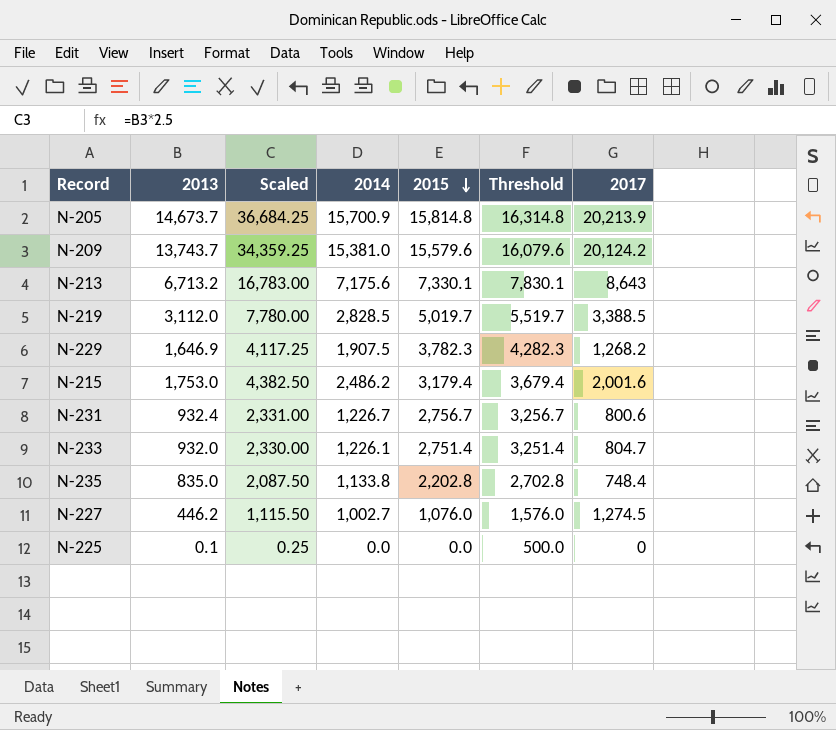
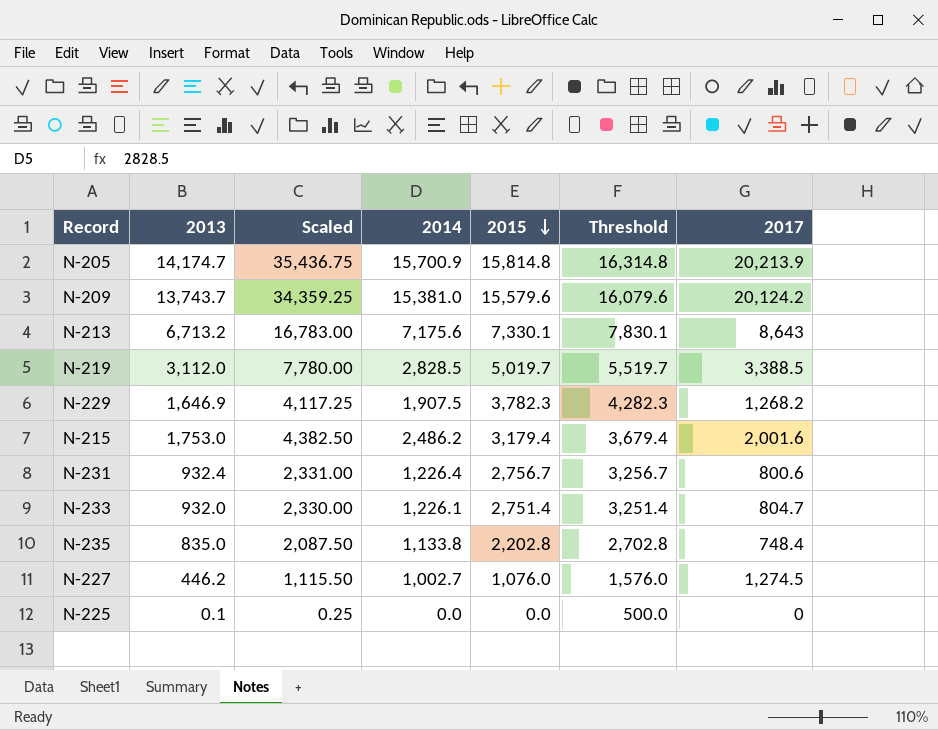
N-205 | 2013: 14,673.7 -> 14,174.7
N-205 | Scaled: 36,684.25 -> 35,436.75
N-231 | 2014: 1,226.7 -> 1,226.4

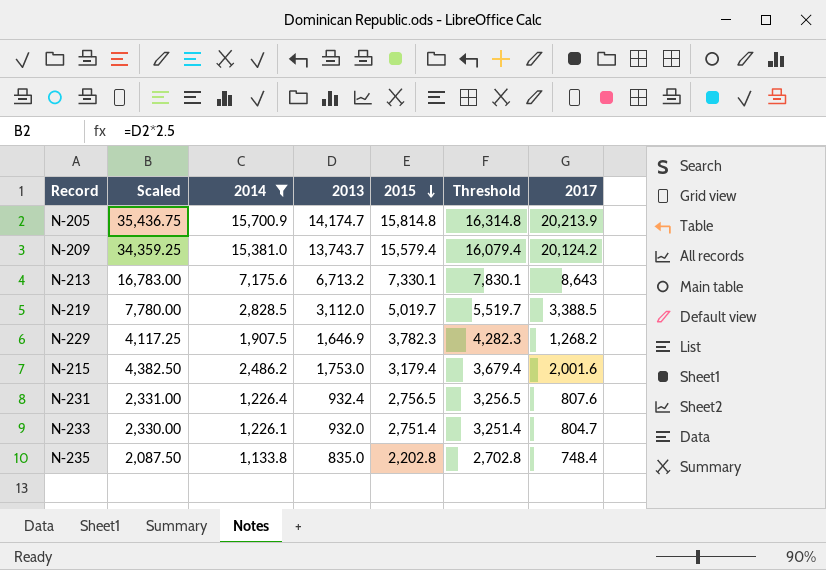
filter: none -> 2014 >= 1,133.8
column 2013 | position: 2 -> 4
N-209 | 2015: 15,579.6 -> 15,579.4
N-209 | Threshold: 16,079.6 -> 16,079.4
N-231 | 2015: 2,756.7 -> 2,756.5
N-231 | Threshold: 3,256.7 -> 3,256.5
N-231 | 2017: 800.6 -> 807.6

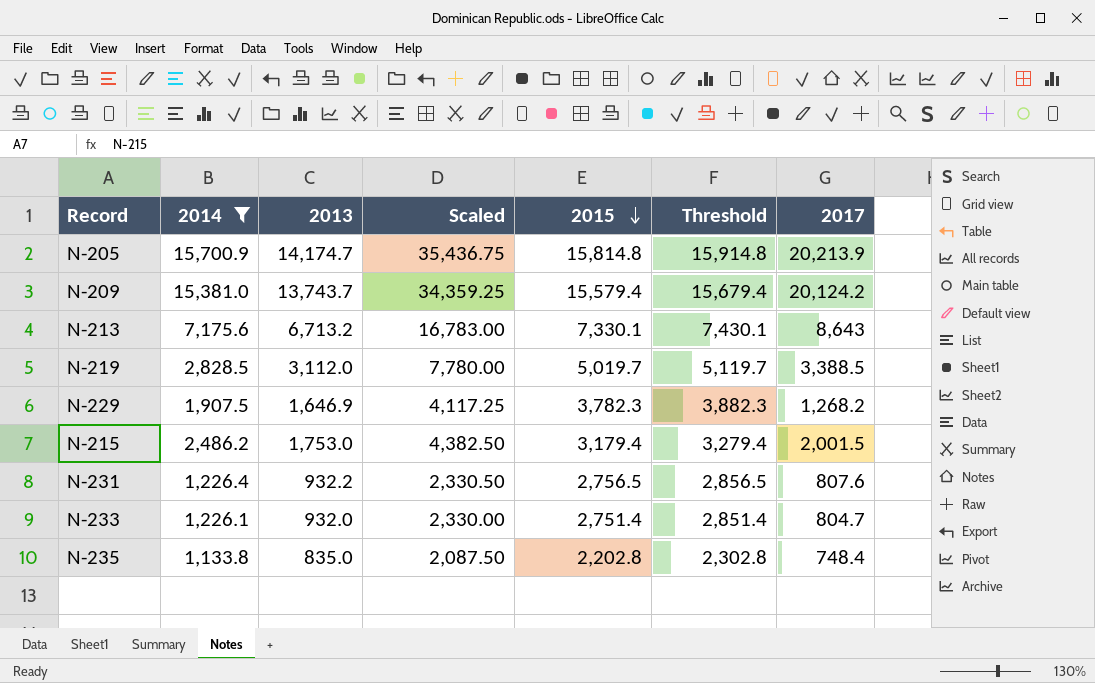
column Scaled | position: 2 -> 4
column Threshold | formula: [2015] + 500 -> [2015] + 100
N-215 | 2017: 2,001.6 -> 2,001.5
N-231 | 2013: 932.4 -> 932.2
N-231 | Scaled: 2,331.00 -> 2,330.50

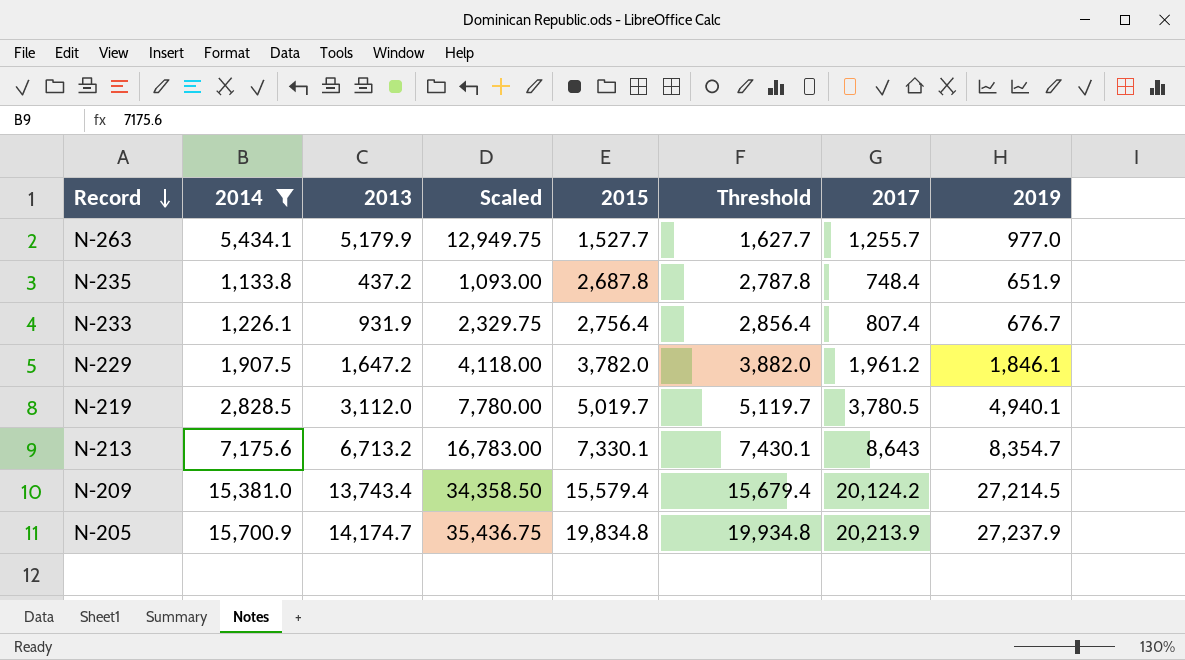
row order: 2015 descending -> Record descending
column 2019 | position: none -> 8
row N-215: 2,486.2 | 1,753.0 | 4,382.50 | 3,179.4 | 3,279.4 | 2,001.5 -> none
row N-231: 1,226.4 | 932.2 | 2,330.50 | 2,756.5 | 2,856.5 | 807.6 -> none
row N-263: none -> 5,434.1 | 5,179.9 | 12,949.75 | 1,527.7 | 1,627.7 | 1,255.7 | 977.0
N-235 | 2013: 835.0 -> 437.2
N-235 | Scaled: 2,087.50 -> 1,093.00
N-235 | 2015: 2,202.8 -> 2,687.8
N-235 | Threshold: 2,302.8 -> 2,787.8
N-233 | 2013: 932.0 -> 931.9
N-233 | Scaled: 2,330.00 -> 2,329.75
N-233 | 2015: 2,751.4 -> 2,756.4
N-233 | Threshold: 2,851.4 -> 2,856.4
N-233 | 2017: 804.7 -> 807.4
N-229 | 2013: 1,646.9 -> 1,647.2
N-229 | Scaled: 4,117.25 -> 4,118.00
N-229 | 2015: 3,782.3 -> 3,782.0
N-229 | Threshold: 3,882.3 -> 3,882.0
N-229 | 2017: 1,268.2 -> 1,961.2
N-219 | 2017: 3,388.5 -> 3,780.5
N-209 | 2013: 13,743.7 -> 13,743.4
N-209 | Scaled: 34,359.25 -> 34,358.50
N-205 | 2015: 15,814.8 -> 19,834.8
N-205 | Threshold: 15,914.8 -> 19,934.8

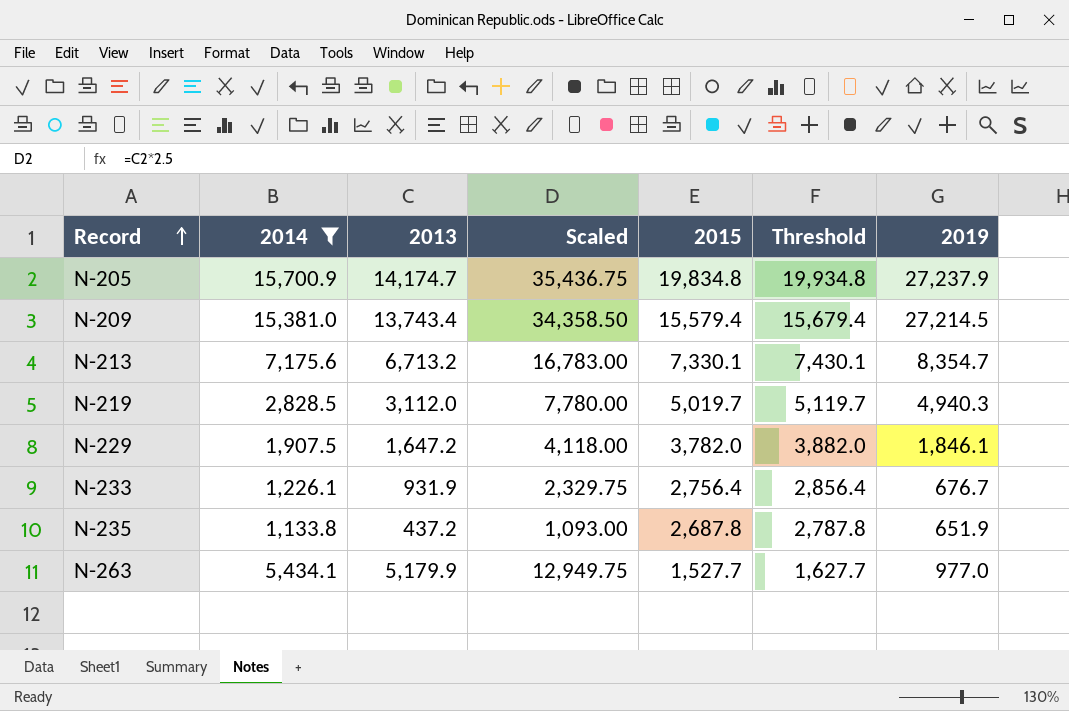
row order: Record descending -> Record ascending
column 2017 | position: 7 -> none
N-219 | 2019: 4,940.1 -> 4,940.3

